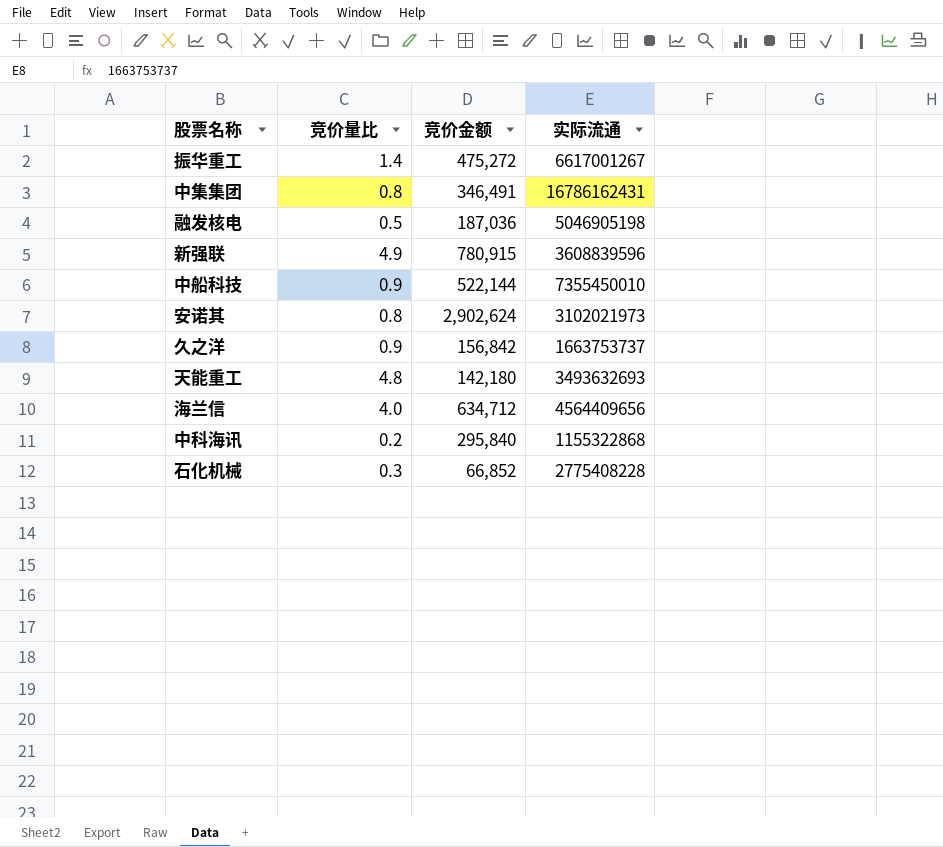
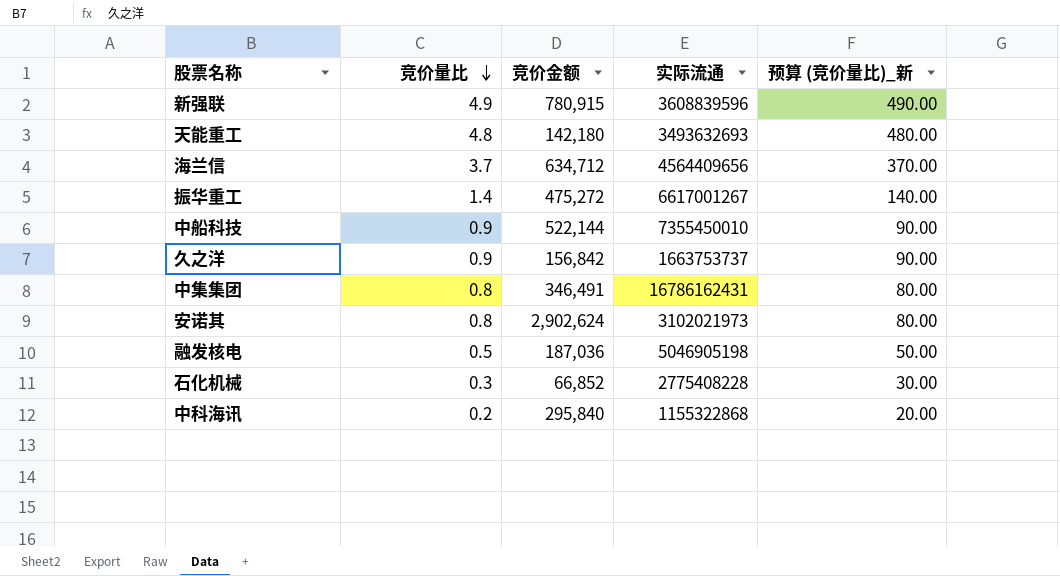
row order: none -> 竞价量比 descending
column 预算 (竞价量比)_新 | formula: none -> [竞价量比] * 100
海兰信 | 竞价量比: 4.0 -> 3.7

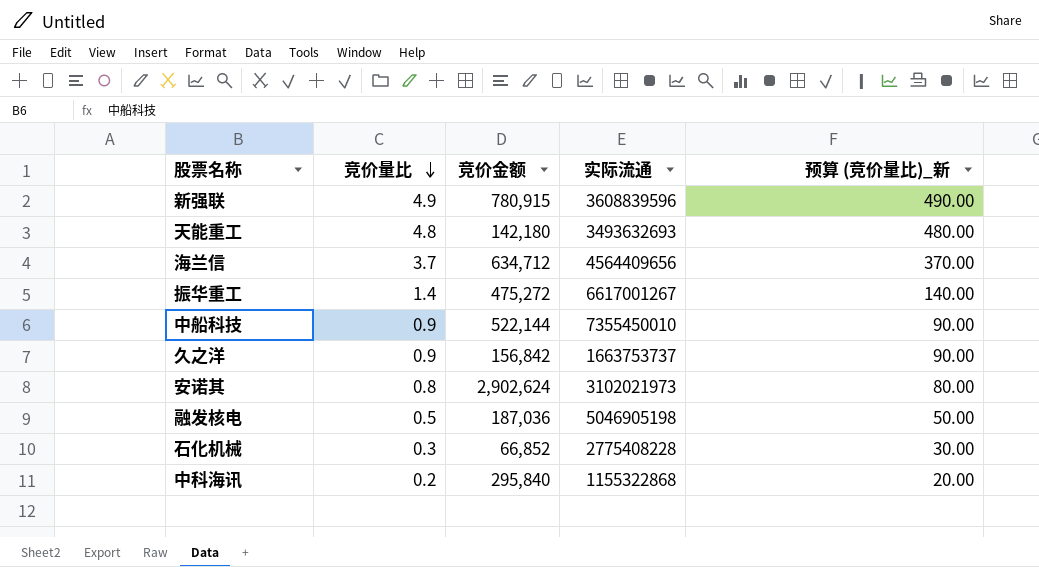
row 中集集团: 0.8 | 346,491 | 16786162431 | 80.00 -> none

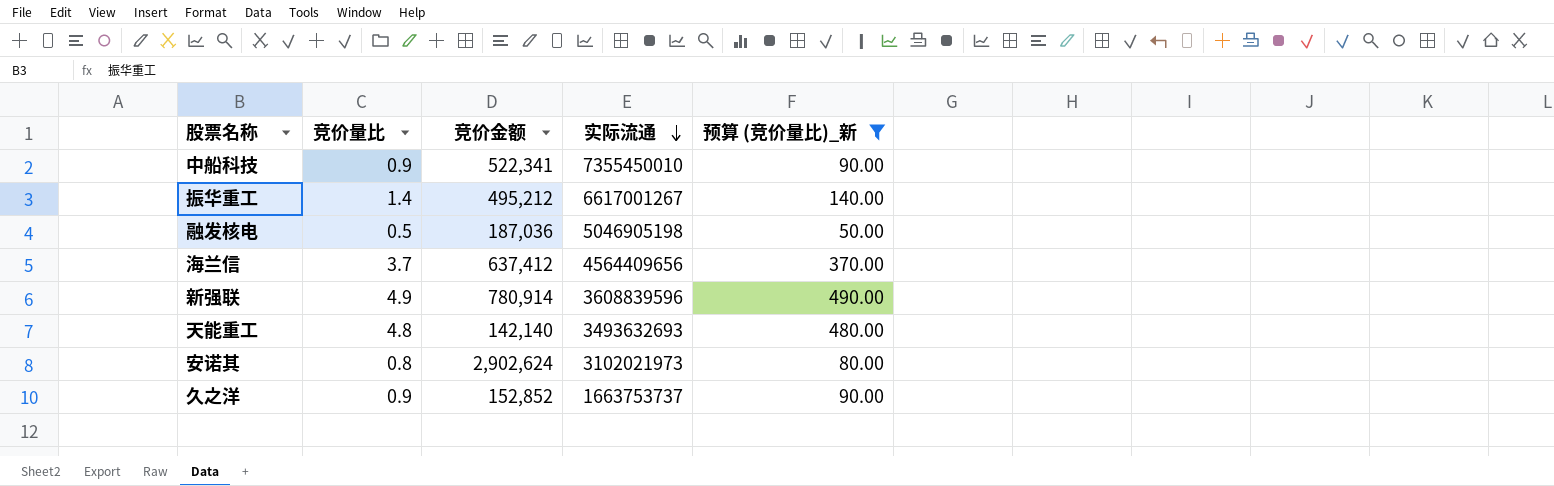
filter: none -> 预算 (竞价量比)_新 >= 50.00
row order: 竞价量比 descending -> 实际流通 descending
中船科技 | 竞价金额: 522,144 -> 522,341
振华重工 | 竞价金额: 475,272 -> 495,212
海兰信 | 竞价金额: 634,712 -> 637,412
新强联 | 竞价金额: 780,915 -> 780,914
天能重工 | 竞价金额: 142,180 -> 142,140
久之洋 | 竞价金额: 156,842 -> 152,852

